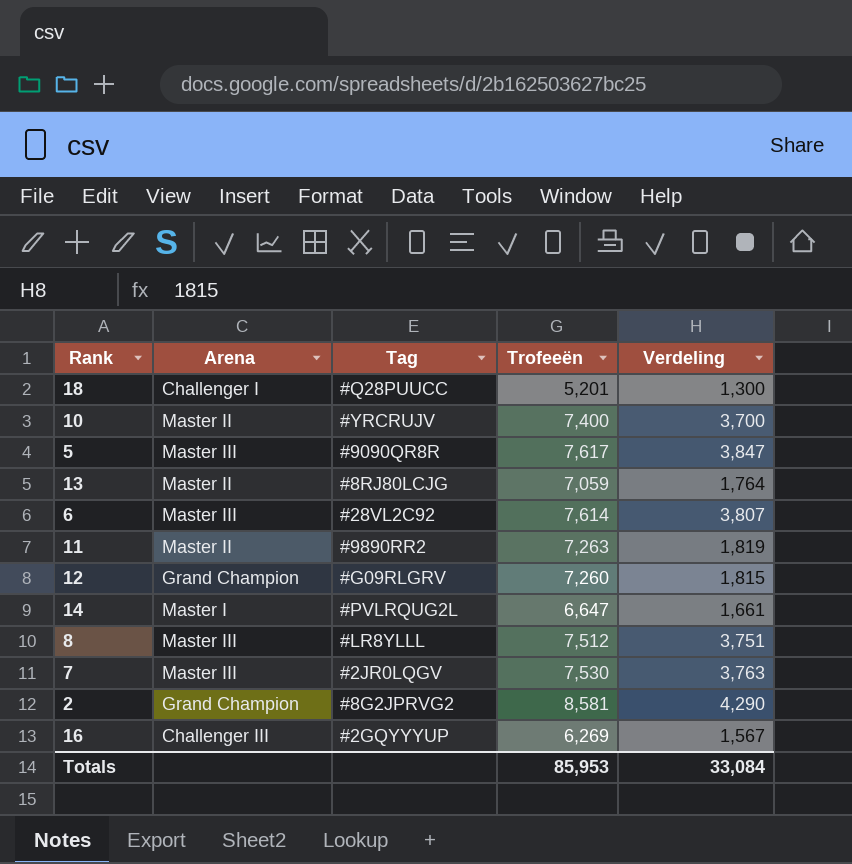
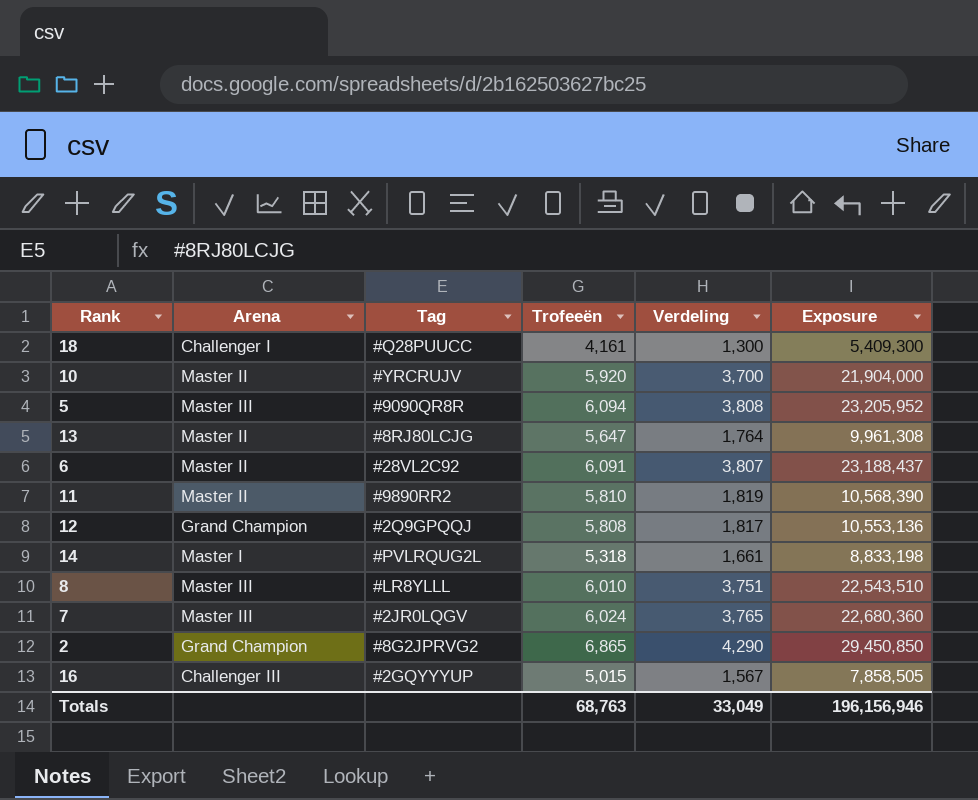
column Exposure | formula: none -> [Trofeeën] * [Verdeling]
18 | Trofeeën: 5,201 -> 4,161
10 | Trofeeën: 7,400 -> 5,920
5 | Trofeeën: 7,617 -> 6,094
5 | Verdeling: 3,847 -> 3,808
13 | Trofeeën: 7,059 -> 5,647
6 | Arena: Master III -> Master II
6 | Trofeeën: 7,614 -> 6,091
11 | Trofeeën: 7,263 -> 5,810
12 | Tag: #G09RLGRV -> #2Q9GPQQJ
12 | Trofeeën: 7,260 -> 5,808
12 | Verdeling: 1,815 -> 1,817
14 | Trofeeën: 6,647 -> 5,318
8 | Trofeeën: 7,512 -> 6,010
7 | Trofeeën: 7,530 -> 6,024
7 | Verdeling: 3,763 -> 3,765
2 | Trofeeën: 8,581 -> 6,865
16 | Trofeeën: 6,269 -> 5,015
Totals | Trofeeën: 85,953 -> 68,763
Totals | Verdeling: 33,084 -> 33,049

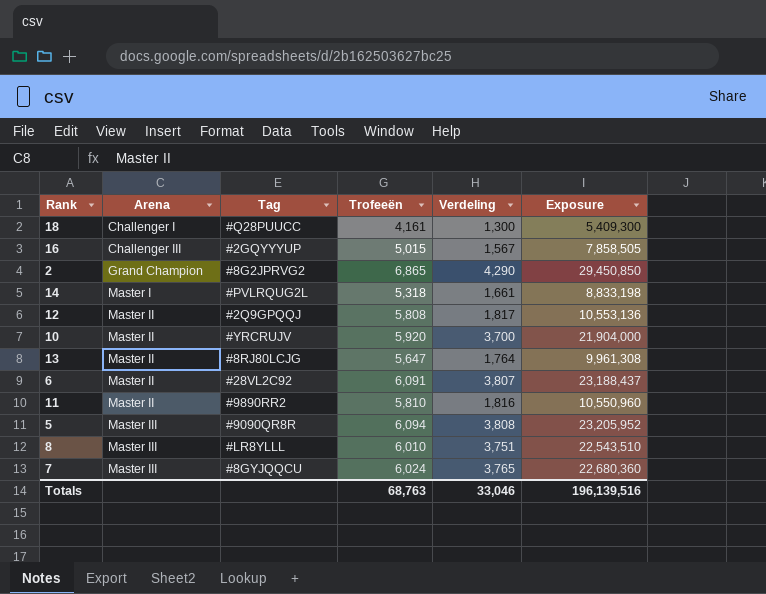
row order: none -> Arena ascending
12 | Arena: Grand Champion -> Master II
11 | Verdeling: 1,819 -> 1,816
11 | Exposure: 10,568,390 -> 10,550,960
7 | Tag: #2JR0LQGV -> #8GYJQQCU
Totals | Verdeling: 33,049 -> 33,046
Totals | Exposure: 196,156,946 -> 196,139,516

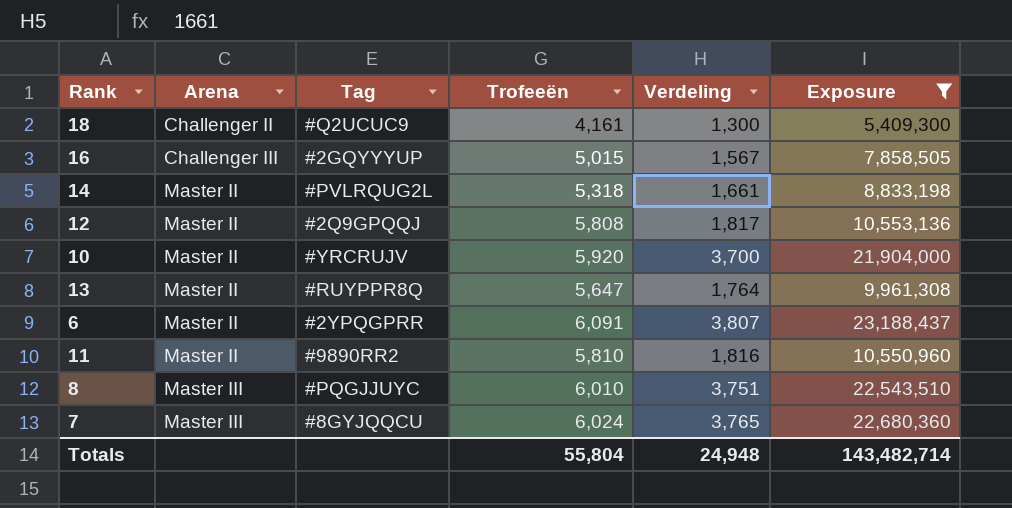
filter: none -> Exposure <= 23,188,437
18 | Arena: Challenger I -> Challenger II
18 | Tag: #Q28PUUCC -> #Q2UCUC9
14 | Arena: Master I -> Master II
13 | Tag: #8RJ80LCJG -> #RUYPPR8Q
6 | Tag: #28VL2C92 -> #2YPQGPRR
8 | Tag: #LR8YLLL -> #PQGJJUYC
Totals | Trofeeën: 68,763 -> 55,804
Totals | Verdeling: 33,046 -> 24,948
Totals | Exposure: 196,139,516 -> 143,482,714

